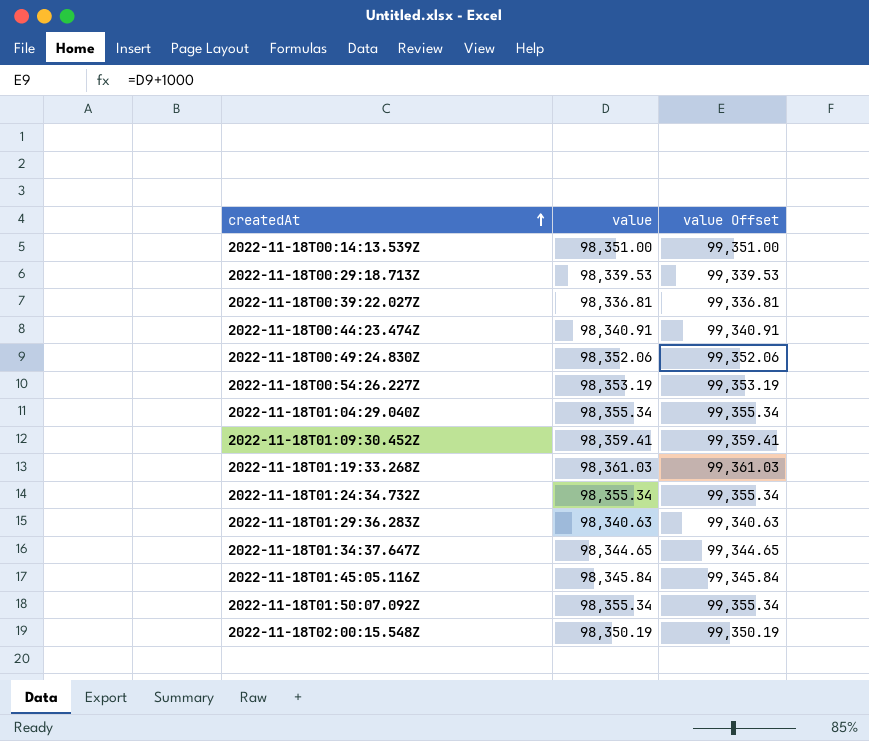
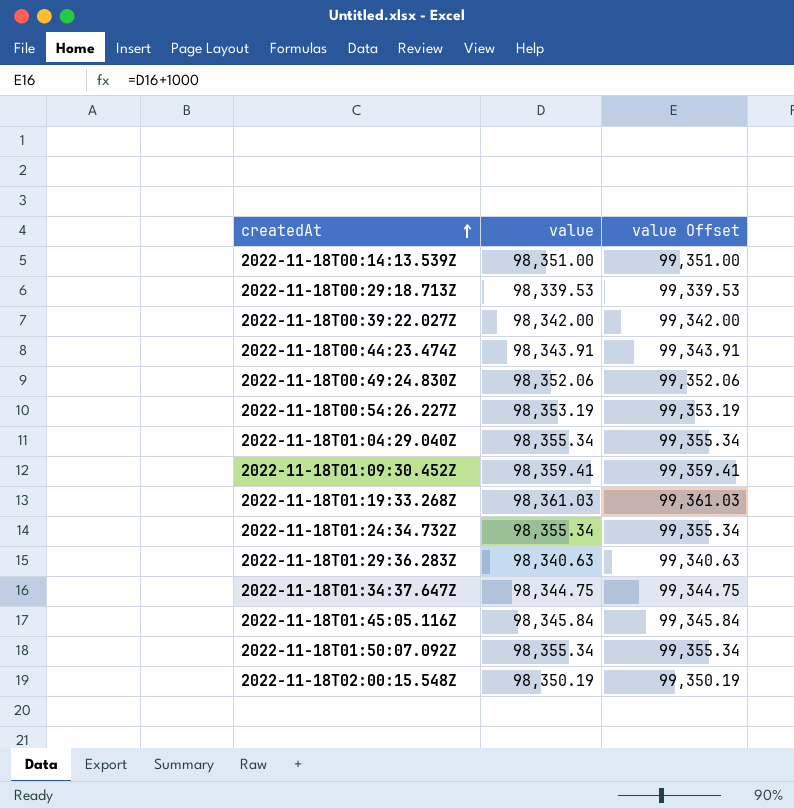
2022-11-18T00:39:22.027Z | value: 98,336.81 -> 98,342.00
2022-11-18T00:39:22.027Z | value Offset: 99,336.81 -> 99,342.00
2022-11-18T00:44:23.474Z | value: 98,340.91 -> 98,343.91
2022-11-18T00:44:23.474Z | value Offset: 99,340.91 -> 99,343.91
2022-11-18T01:34:37.647Z | value: 98,344.65 -> 98,344.75
2022-11-18T01:34:37.647Z | value Offset: 99,344.65 -> 99,344.75

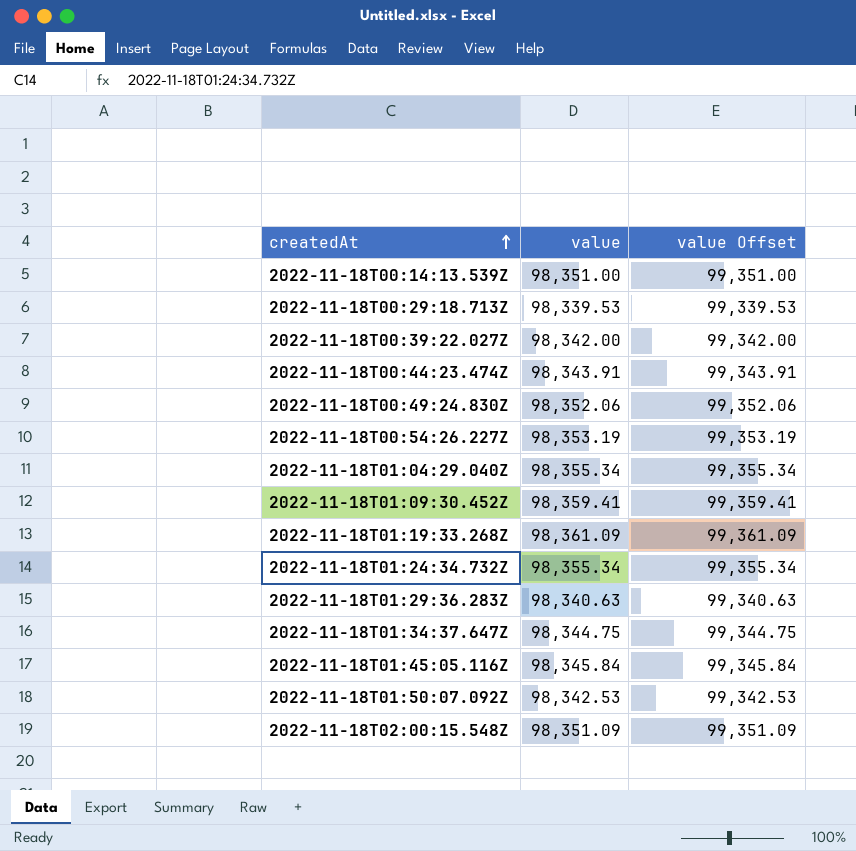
2022-11-18T01:19:33.268Z | value: 98,361.03 -> 98,361.09
2022-11-18T01:19:33.268Z | value Offset: 99,361.03 -> 99,361.09
2022-11-18T01:50:07.092Z | value: 98,355.34 -> 98,342.53
2022-11-18T01:50:07.092Z | value Offset: 99,355.34 -> 99,342.53
2022-11-18T02:00:15.548Z | value: 98,350.19 -> 98,351.09
2022-11-18T02:00:15.548Z | value Offset: 99,350.19 -> 99,351.09

